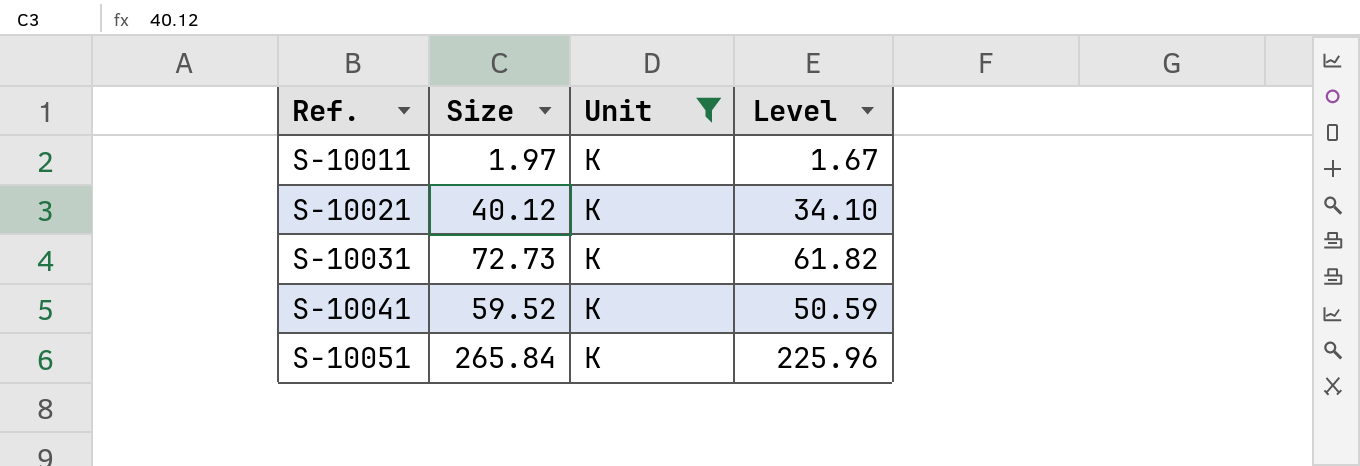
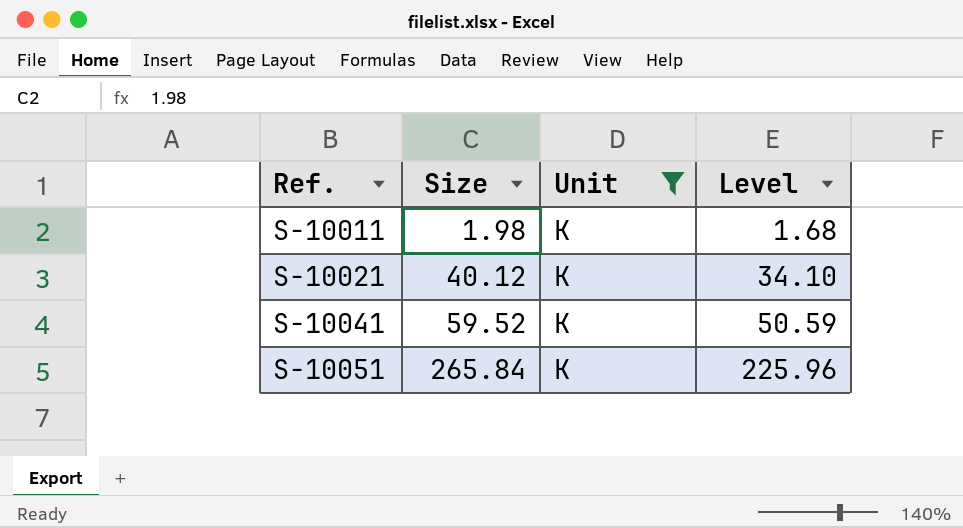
row S-10031: 72.73 | K | 61.82 -> none
S-10011 | Size: 1.97 -> 1.98
S-10011 | Level: 1.67 -> 1.68

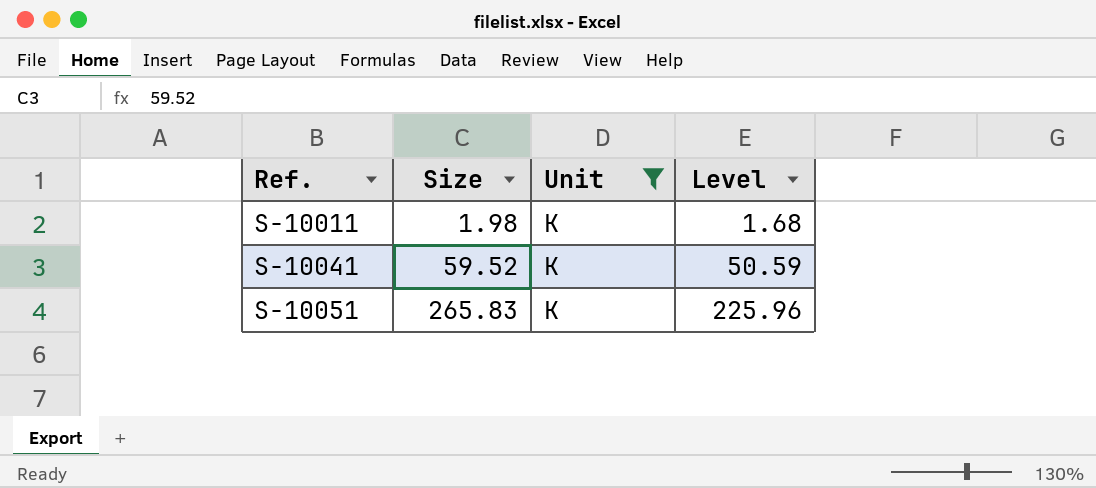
row S-10021: 40.12 | K | 34.10 -> none
S-10051 | Size: 265.84 -> 265.83

